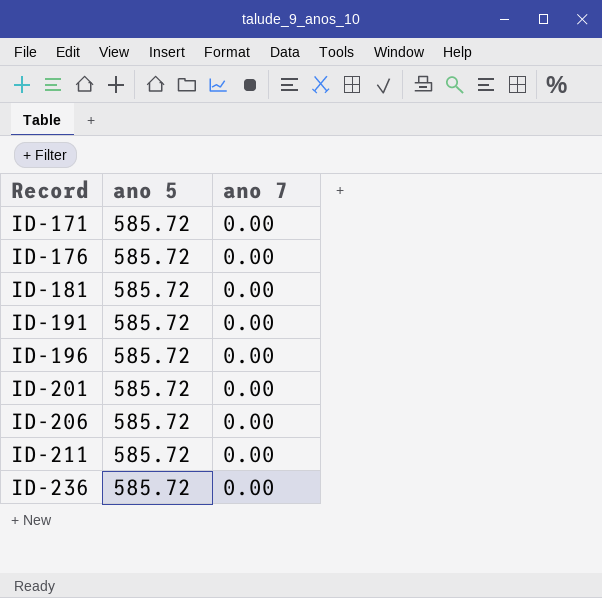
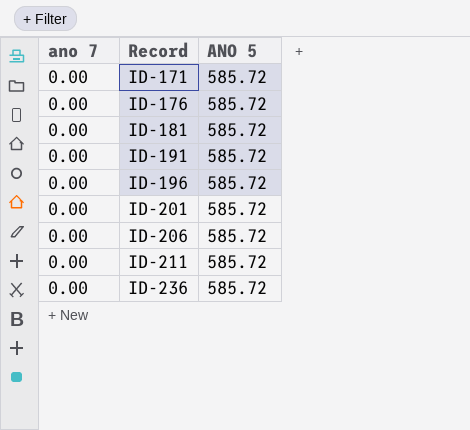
column ano 7 | position: 3 -> 1
column name: ano 5 -> ANO 5

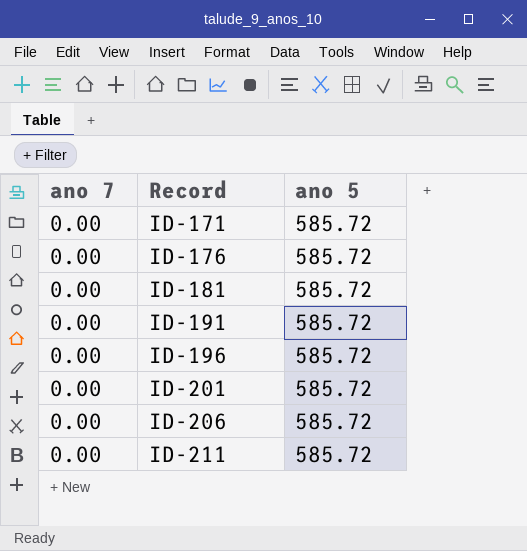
column name: ANO 5 -> ano 5
row ID-236: 0.00 | 585.72 -> none

